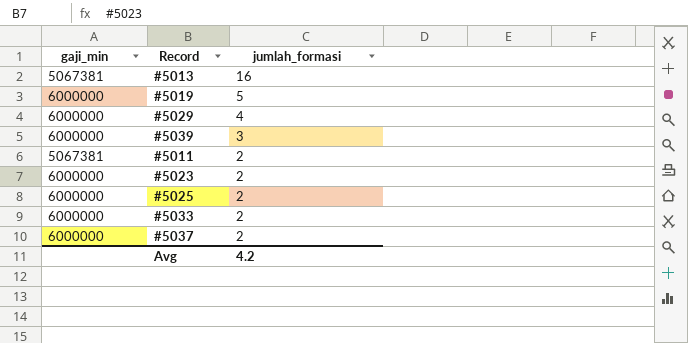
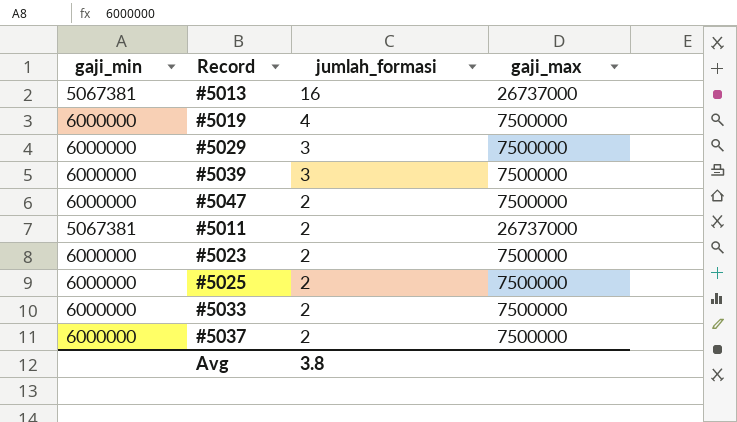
column gaji_max | position: none -> 4
#5019 | jumlah_formasi: 5 -> 4
#5029 | jumlah_formasi: 4 -> 3
row #5047: none -> 6000000 | 2 | 7500000
Avg | jumlah_formasi: 4.2 -> 3.8

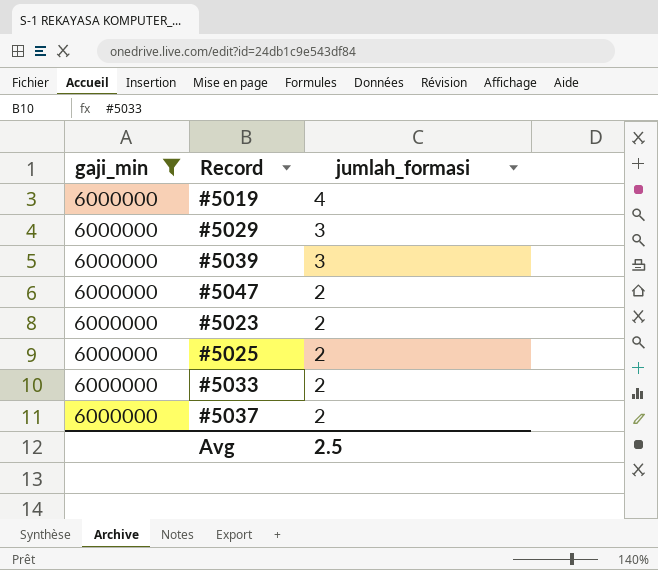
filter: none -> gaji_min = 6000000
column gaji_max | position: 4 -> none
Avg | jumlah_formasi: 3.8 -> 2.5

